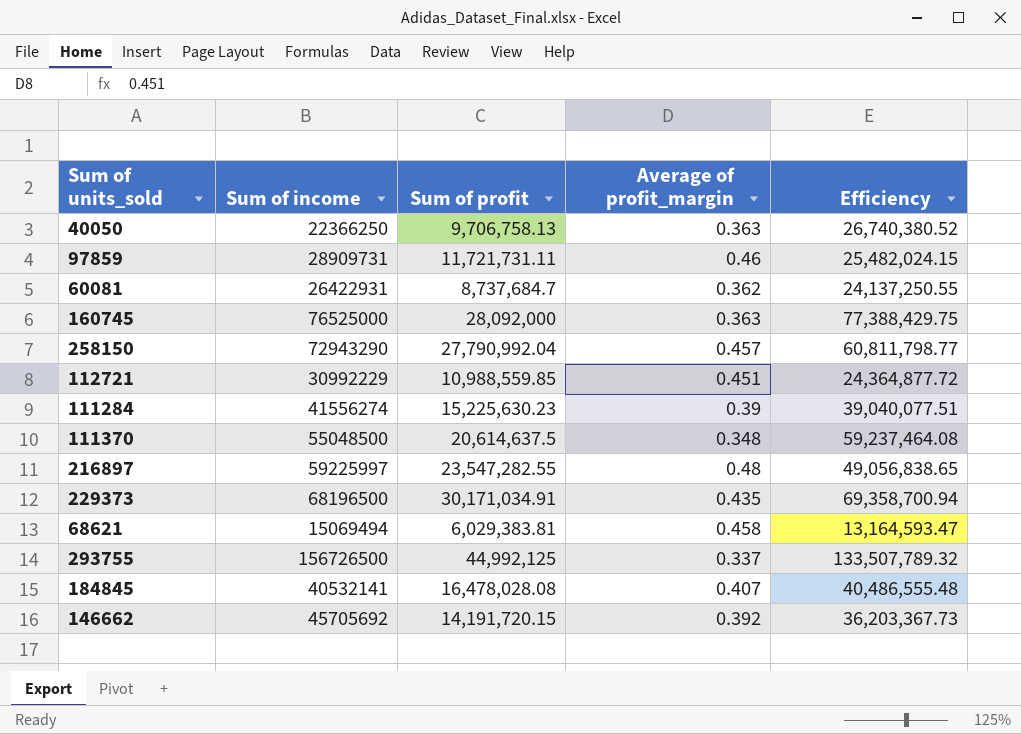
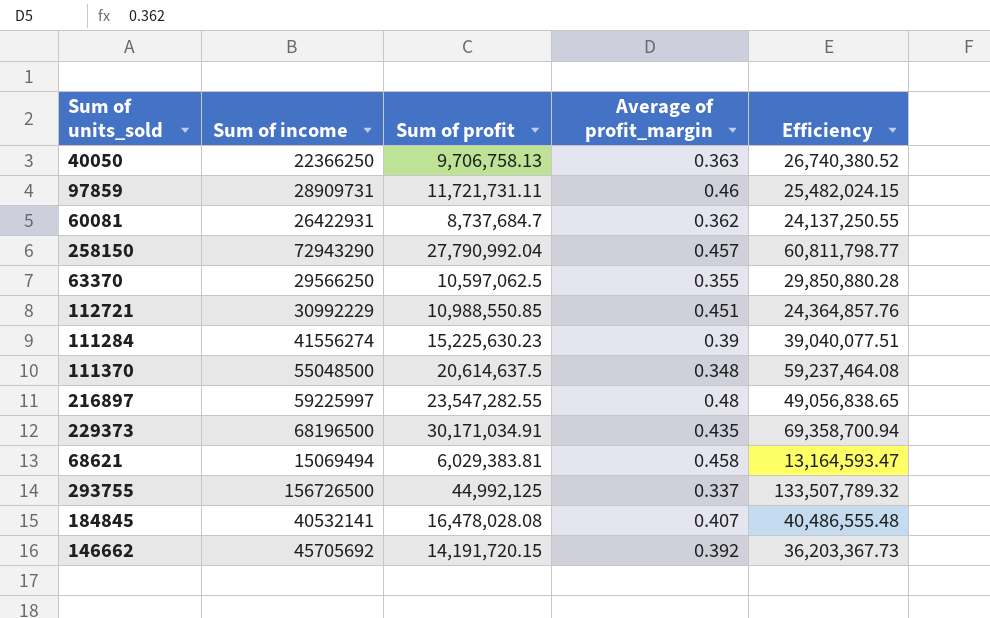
row 160745: 76525000 | 28,092,000 | 0.363 | 77,388,429.75 -> none
row 63370: none -> 29566250 | 10,597,062.5 | 0.355 | 29,850,880.28
112721 | Sum of profit: 10,988,559.85 -> 10,988,550.85
112721 | Efficiency: 24,364,877.72 -> 24,364,857.76

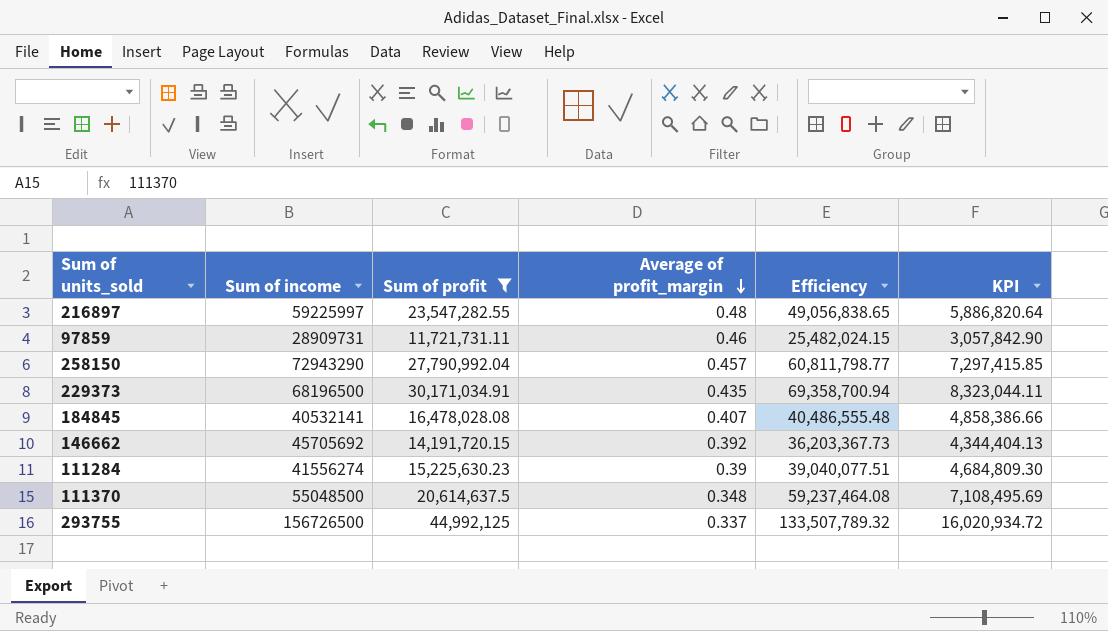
filter: none -> Sum of profit >= 11,721,731.11
row order: none -> Average of profit_margin descending
column KPI | formula: none -> [Efficiency] * 0.12

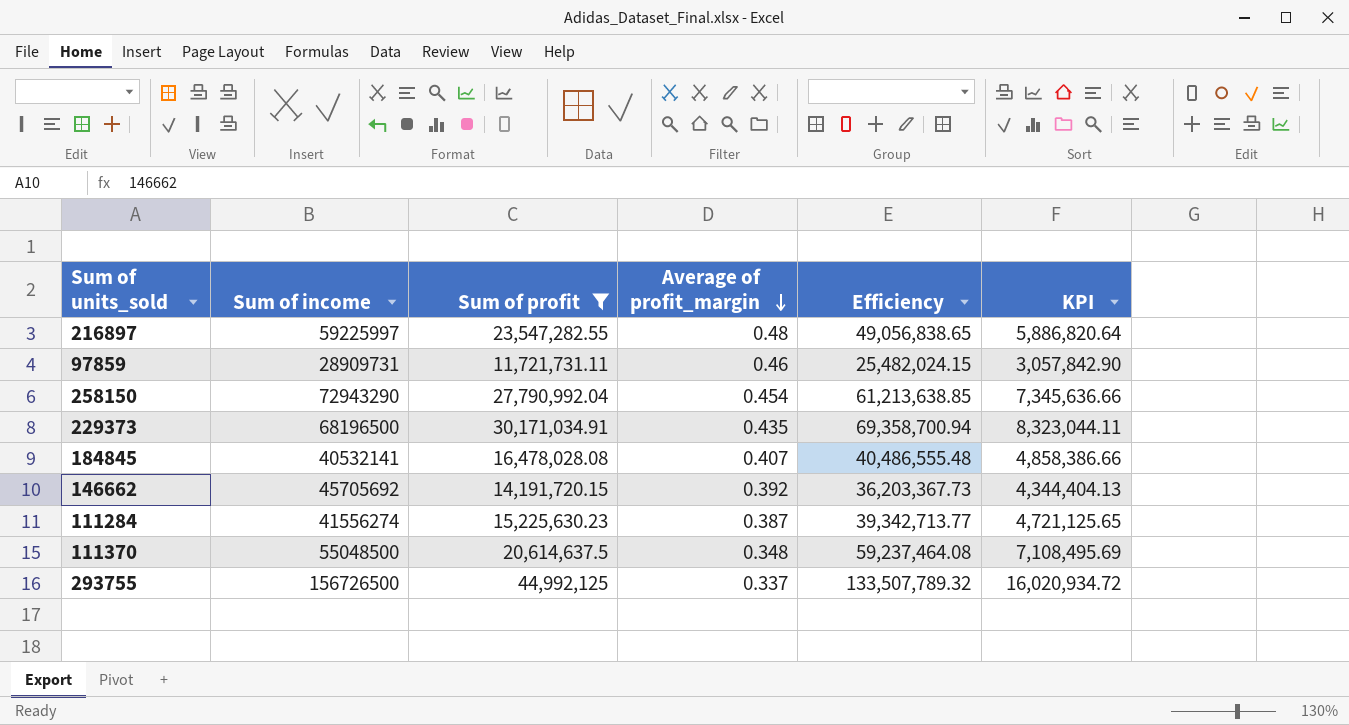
258150 | Average of profit_margin: 0.457 -> 0.454
258150 | Efficiency: 60,811,798.77 -> 61,213,638.85
258150 | KPI: 7,297,415.85 -> 7,345,636.66
111284 | Average of profit_margin: 0.39 -> 0.387
111284 | Efficiency: 39,040,077.51 -> 39,342,713.77
111284 | KPI: 4,684,809.30 -> 4,721,125.65

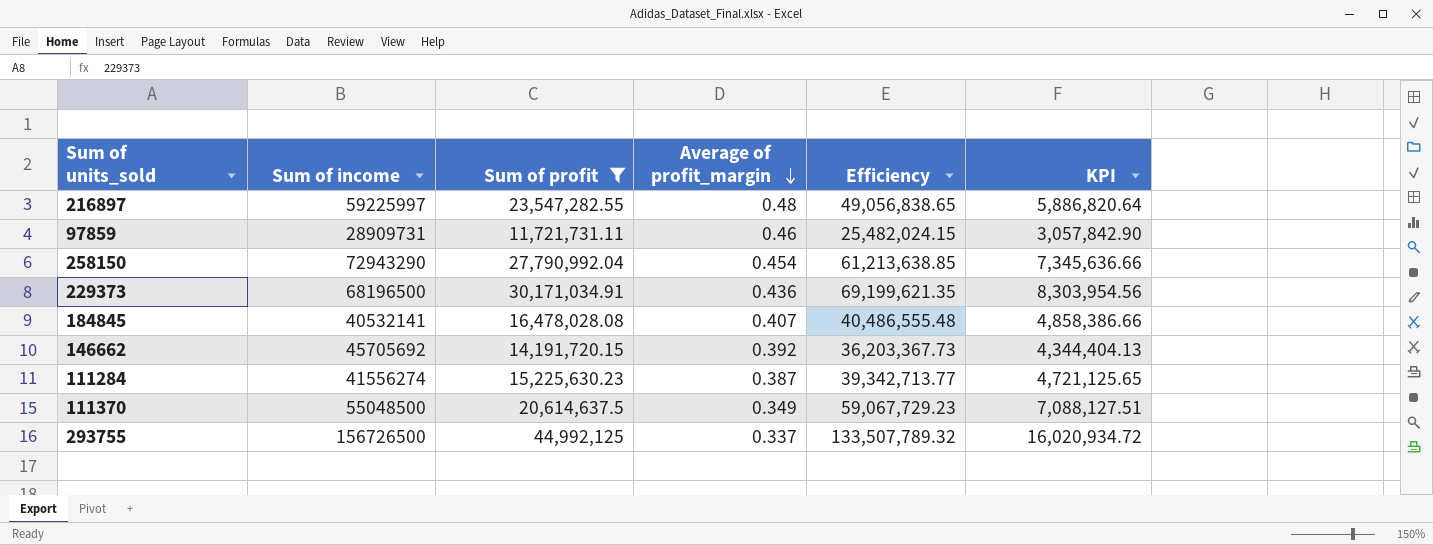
229373 | Average of profit_margin: 0.435 -> 0.436
229373 | Efficiency: 69,358,700.94 -> 69,199,621.35
229373 | KPI: 8,323,044.11 -> 8,303,954.56
111370 | Average of profit_margin: 0.348 -> 0.349
111370 | Efficiency: 59,237,464.08 -> 59,067,729.23
111370 | KPI: 7,108,495.69 -> 7,088,127.51

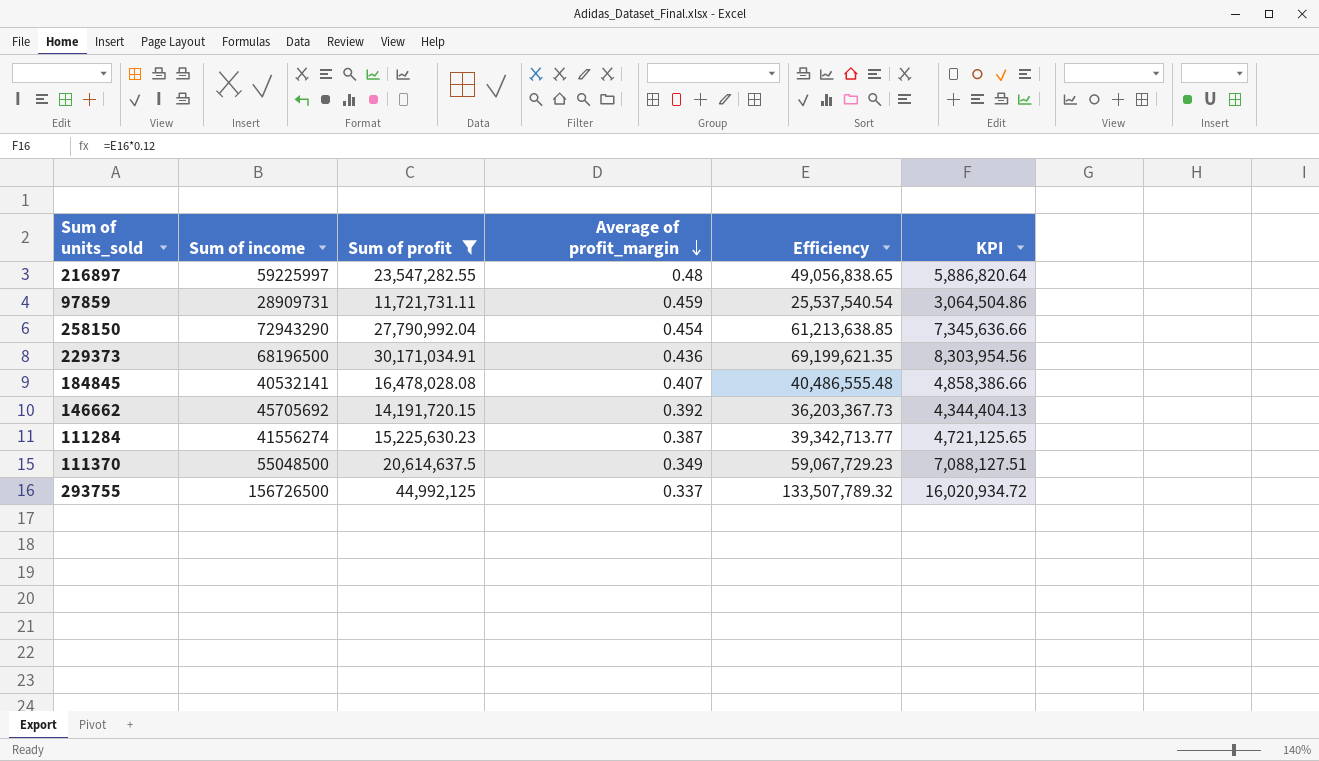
97859 | Average of profit_margin: 0.46 -> 0.459
97859 | Efficiency: 25,482,024.15 -> 25,537,540.54
97859 | KPI: 3,057,842.90 -> 3,064,504.86

